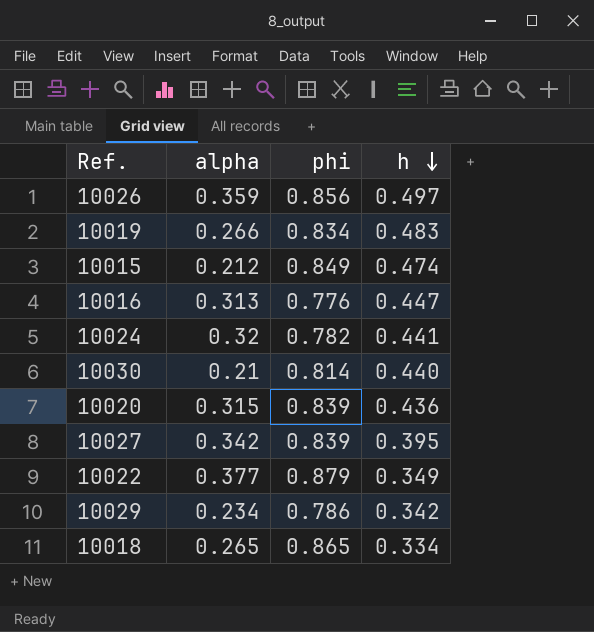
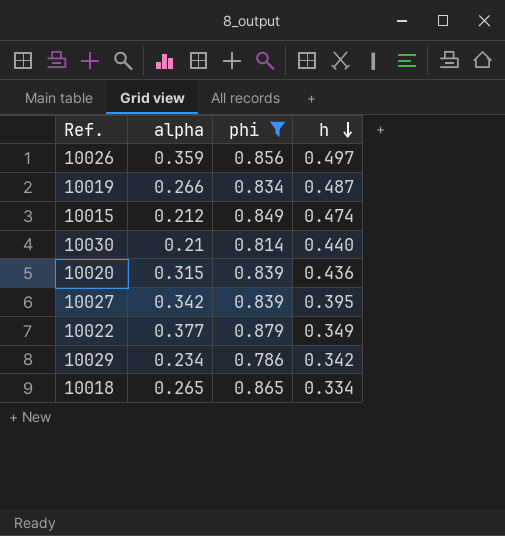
filter: none -> phi >= 0.786
10019 | h: 0.483 -> 0.487

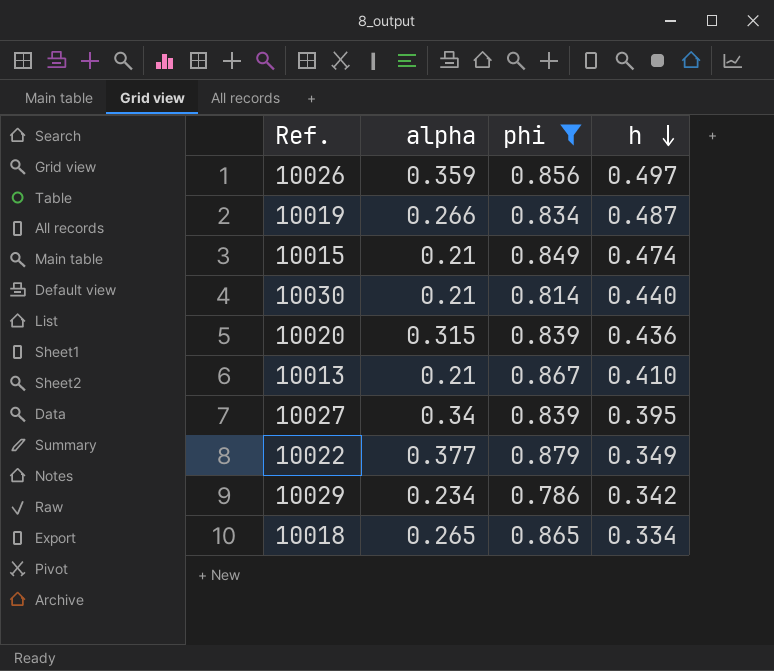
10015 | alpha: 0.212 -> 0.21
row 10013: none -> 0.21 | 0.867 | 0.410
10027 | alpha: 0.342 -> 0.34

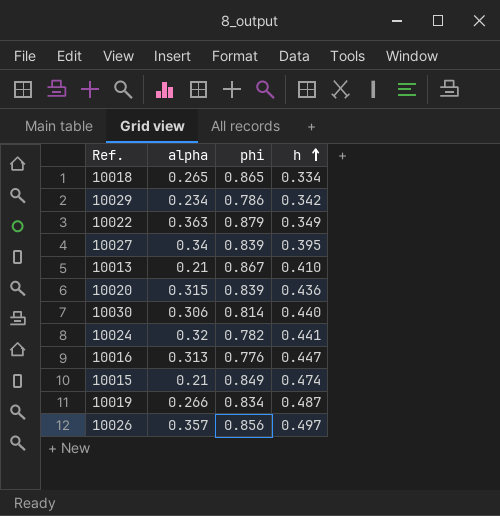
filter: phi >= 0.786 -> none
row order: h descending -> h ascending
10022 | alpha: 0.377 -> 0.363
10030 | alpha: 0.21 -> 0.306
10026 | alpha: 0.359 -> 0.357

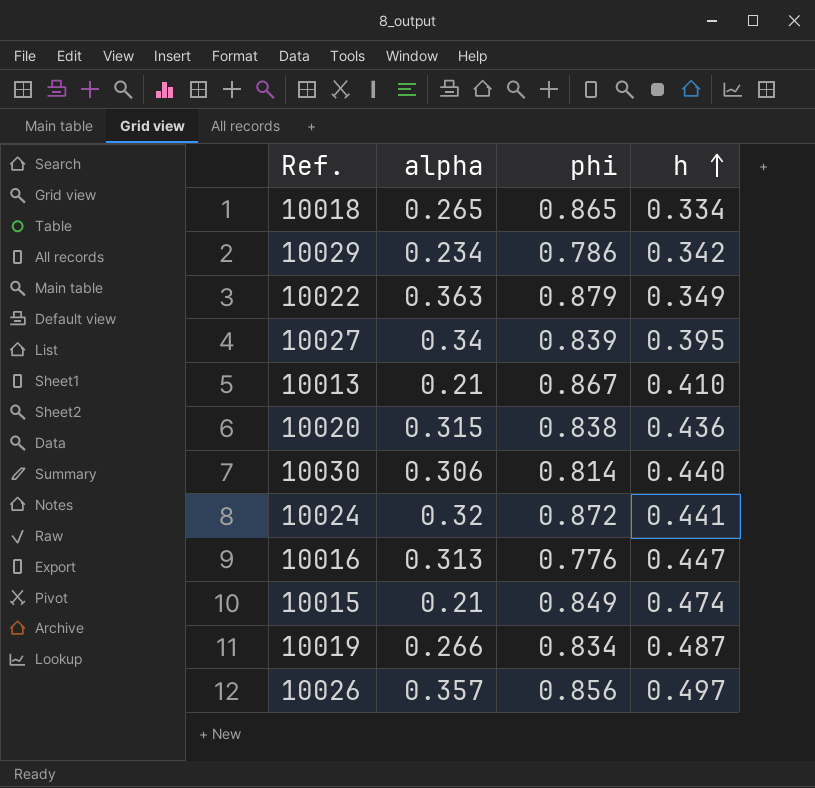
10020 | phi: 0.839 -> 0.838
10024 | phi: 0.782 -> 0.872

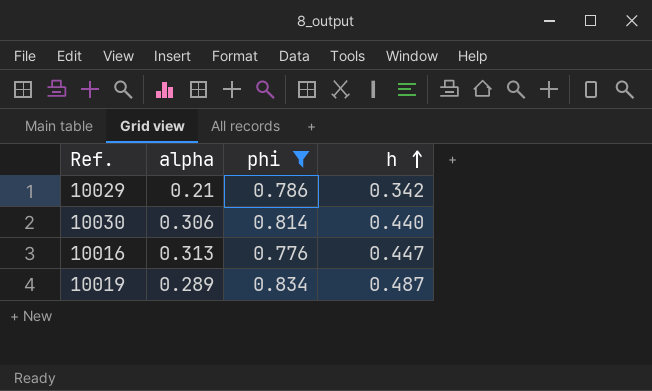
filter: none -> phi <= 0.834
10029 | alpha: 0.234 -> 0.21
10019 | alpha: 0.266 -> 0.289

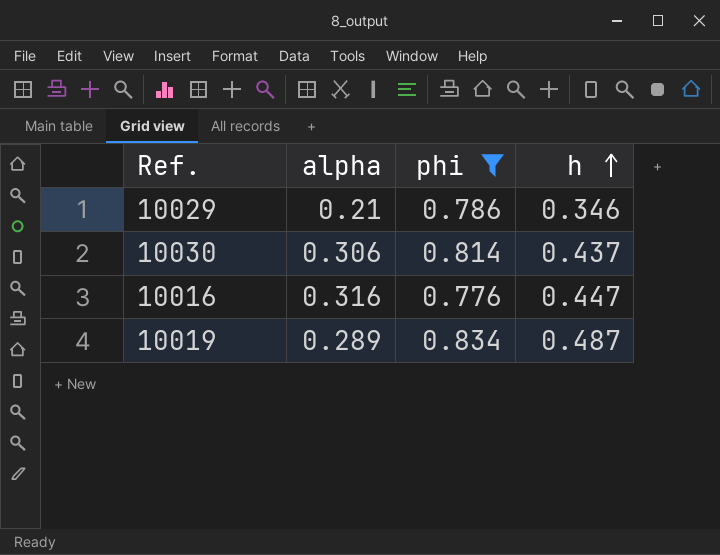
10029 | h: 0.342 -> 0.346
10030 | h: 0.440 -> 0.437
10016 | alpha: 0.313 -> 0.316

